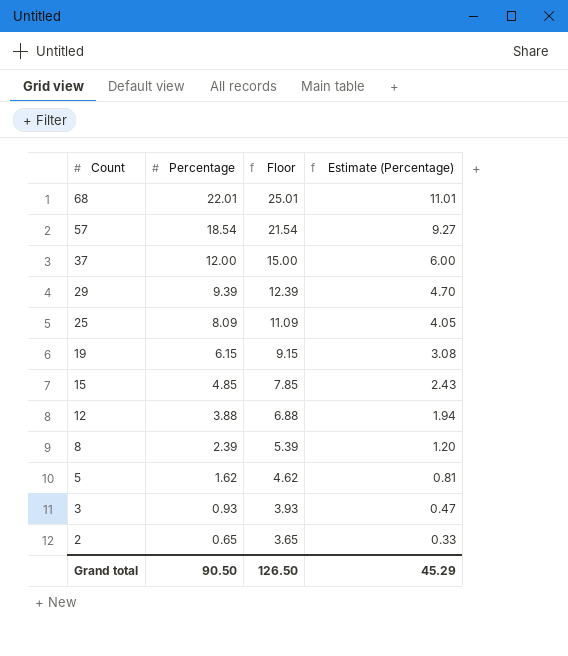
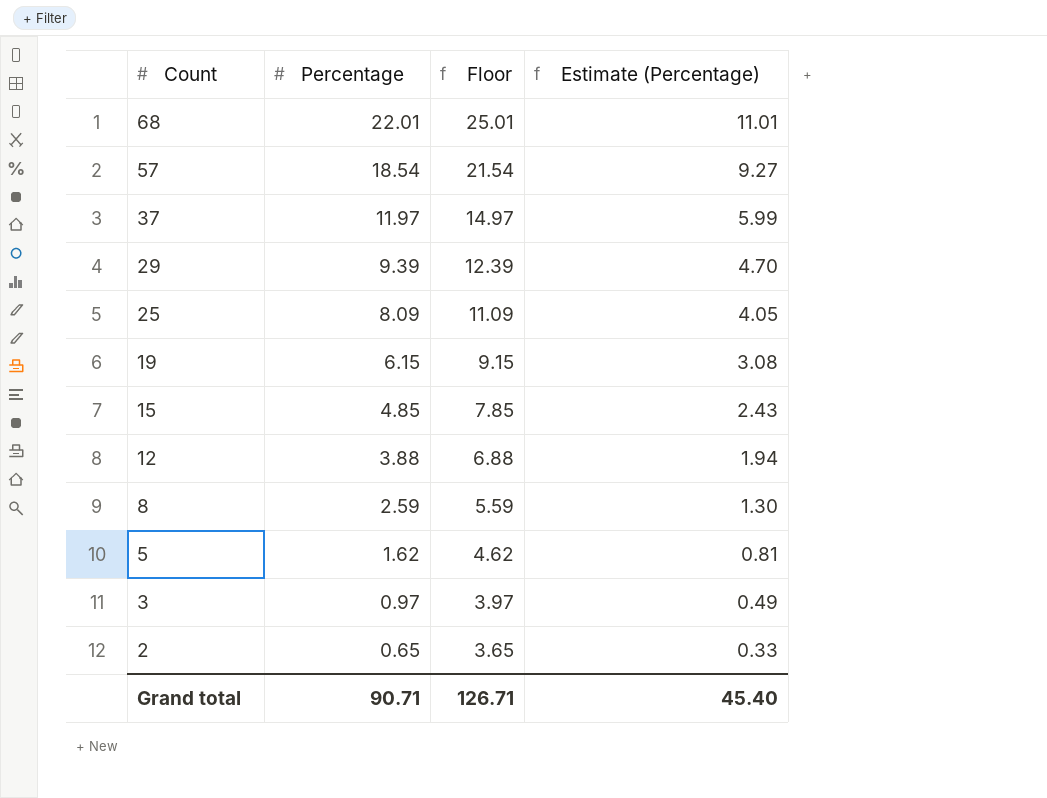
37 | Percentage: 12.00 -> 11.97
37 | Floor: 15.00 -> 14.97
37 | Estimate (Percentage): 6.00 -> 5.99
8 | Percentage: 2.39 -> 2.59
8 | Floor: 5.39 -> 5.59
8 | Estimate (Percentage): 1.20 -> 1.30
3 | Percentage: 0.93 -> 0.97
3 | Floor: 3.93 -> 3.97
3 | Estimate (Percentage): 0.47 -> 0.49
Grand total | Percentage: 90.50 -> 90.71
Grand total | Floor: 126.50 -> 126.71
Grand total | Estimate (Percentage): 45.29 -> 45.40

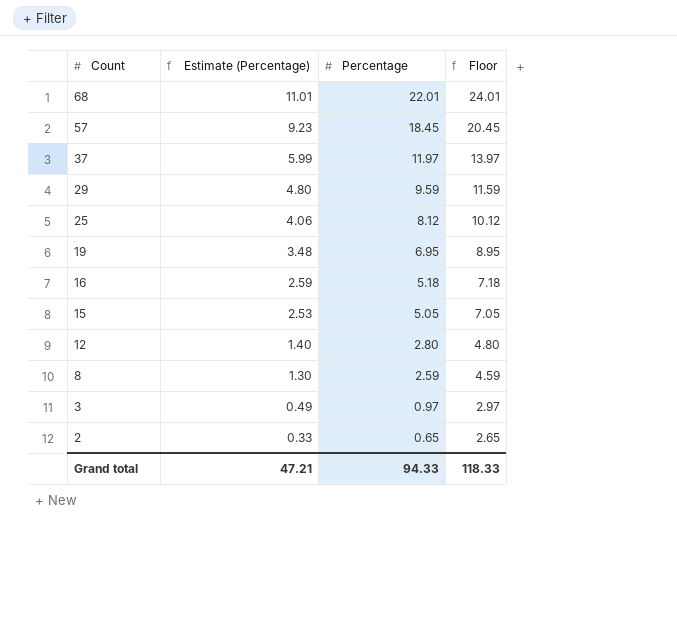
column Estimate (Percentage) | position: 4 -> 2
column Floor | formula: [Percentage] + 3 -> [Percentage] + 2
row 5: 1.62 | 4.62 | 0.81 -> none
57 | Estimate (Percentage): 9.27 -> 9.23
57 | Percentage: 18.54 -> 18.45
29 | Estimate (Percentage): 4.70 -> 4.80
29 | Percentage: 9.39 -> 9.59
25 | Estimate (Percentage): 4.05 -> 4.06
25 | Percentage: 8.09 -> 8.12
19 | Estimate (Percentage): 3.08 -> 3.48
19 | Percentage: 6.15 -> 6.95
row 16: none -> 2.59 | 5.18 | 7.18
15 | Estimate (Percentage): 2.43 -> 2.53
15 | Percentage: 4.85 -> 5.05
12 | Estimate (Percentage): 1.94 -> 1.40
12 | Percentage: 3.88 -> 2.80
Grand total | Estimate (Percentage): 45.40 -> 47.21
Grand total | Percentage: 90.71 -> 94.33
Grand total | Floor: 126.71 -> 118.33

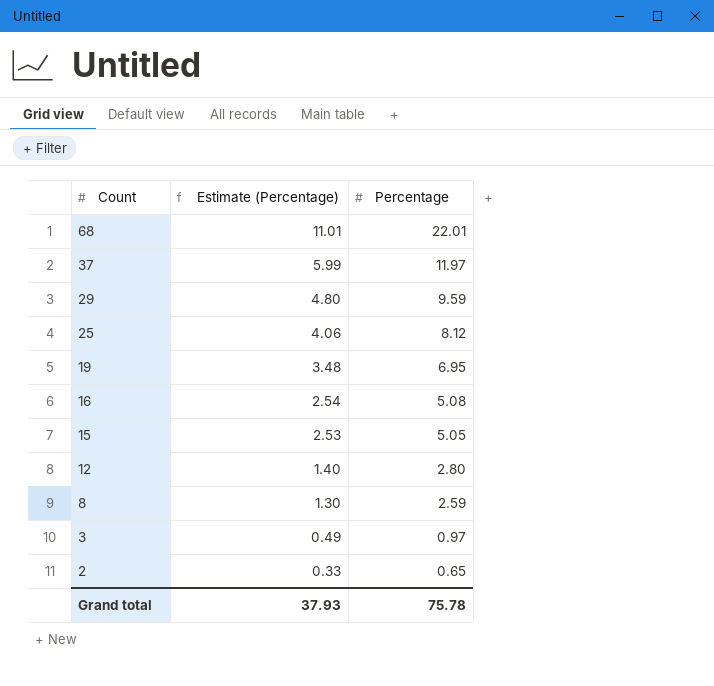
column Floor | formula: [Percentage] + 2 -> none
row 57: 9.23 | 18.45 | 20.45 -> none
16 | Estimate (Percentage): 2.59 -> 2.54
16 | Percentage: 5.18 -> 5.08
Grand total | Estimate (Percentage): 47.21 -> 37.93
Grand total | Percentage: 94.33 -> 75.78

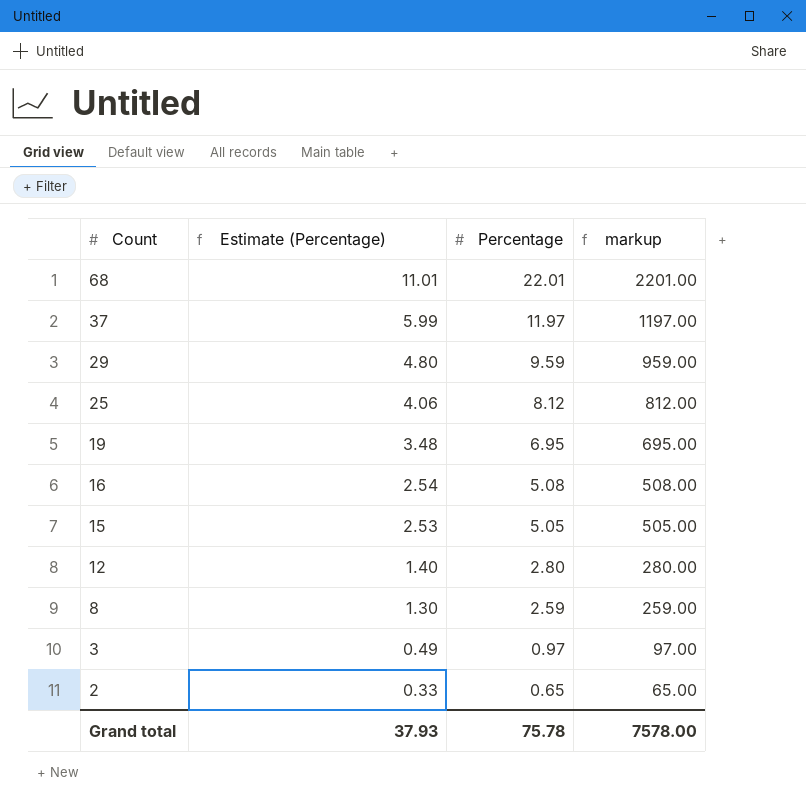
column markup | formula: none -> [Percentage] * 100

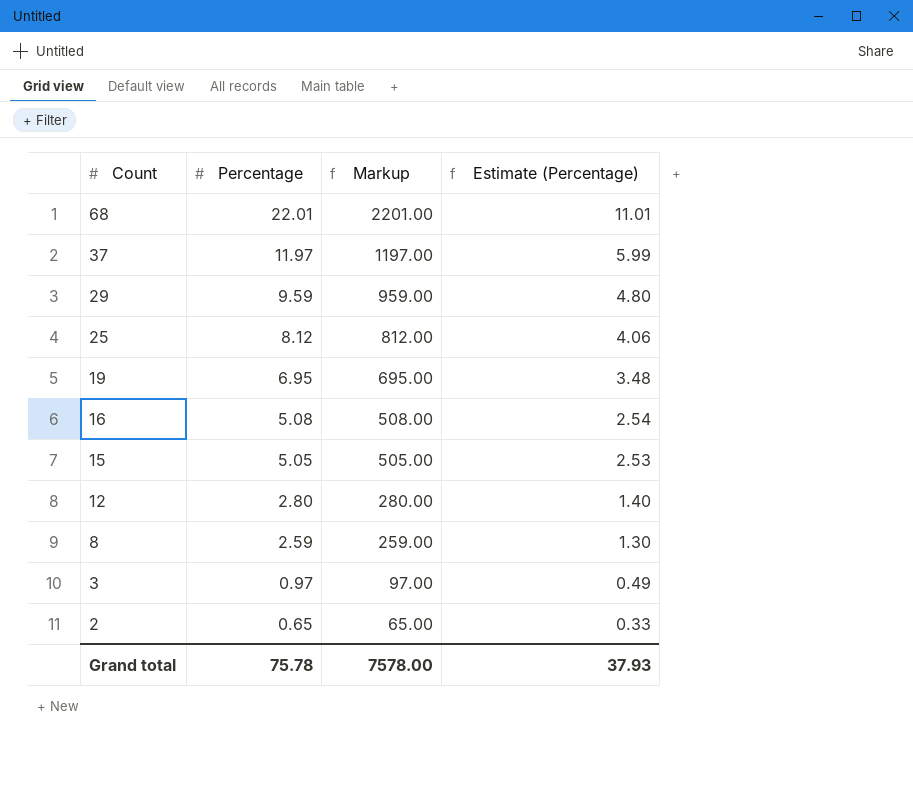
column name: markup -> Markup
column Estimate (Percentage) | position: 2 -> 4

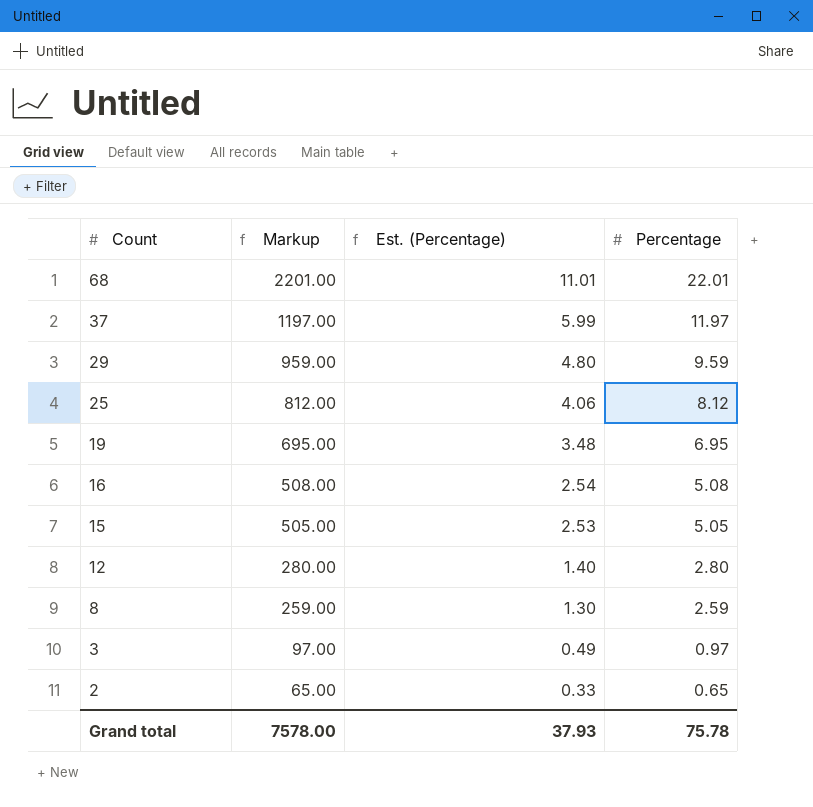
column name: Estimate (Percentage) -> Est. (Percentage)
column Percentage | position: 2 -> 4

